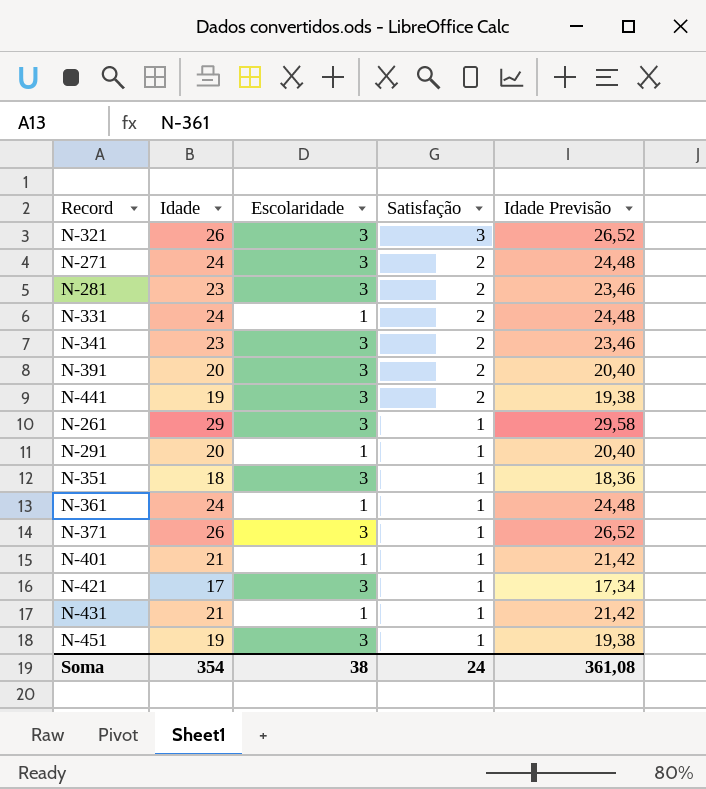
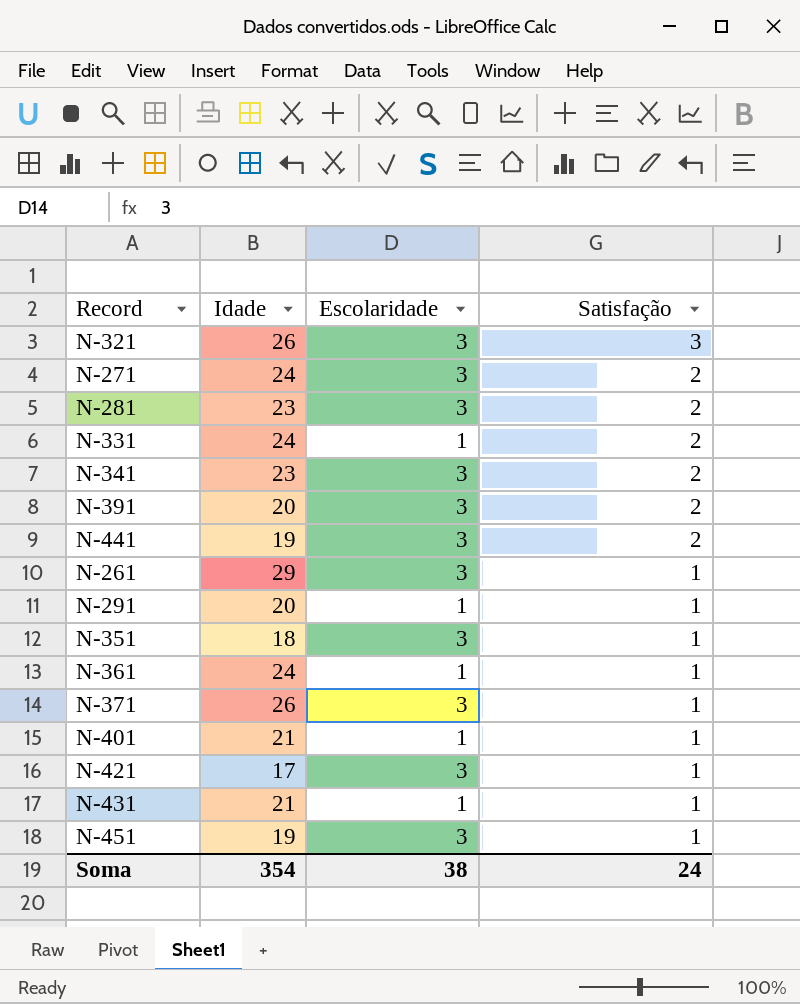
column Idade Previsão | formula: [Idade] * 1,02 -> none

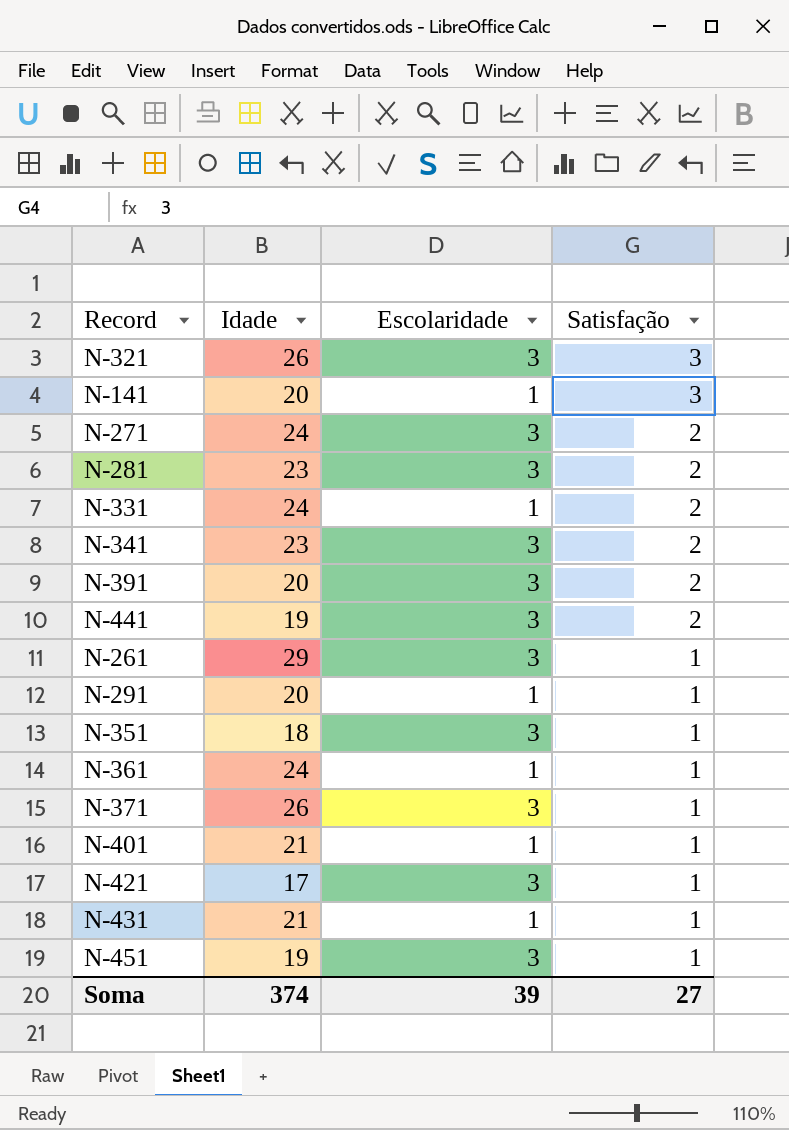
row N-141: none -> 20 | 1 | 3
Soma | Idade: 354 -> 374
Soma | Escolaridade: 38 -> 39
Soma | Satisfação: 24 -> 27

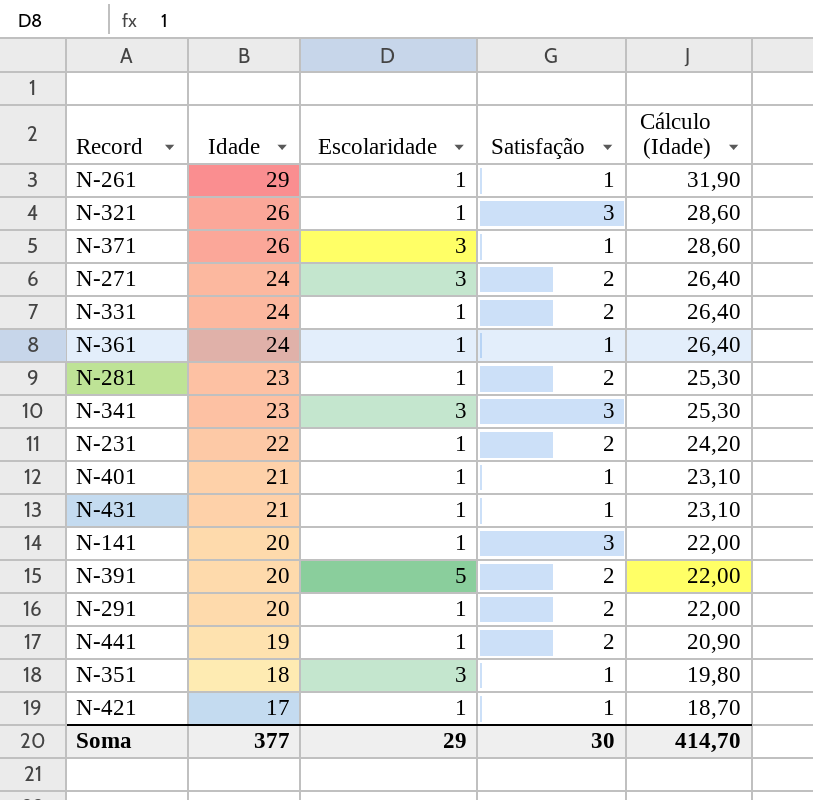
row order: Satisfação descending -> Idade descending
column Cálculo (Idade) | formula: none -> [Idade] * 1,1
row N-451: 19 | 3 | 1 -> none
N-261 | Escolaridade: 3 -> 1
N-321 | Escolaridade: 3 -> 1
N-281 | Escolaridade: 3 -> 1
N-341 | Satisfação: 2 -> 3
row N-231: none -> 22 | 1 | 2 | 24,20
N-391 | Escolaridade: 3 -> 5
N-291 | Satisfação: 1 -> 2
N-441 | Escolaridade: 3 -> 1
N-421 | Escolaridade: 3 -> 1
Soma | Idade: 374 -> 377
Soma | Escolaridade: 39 -> 29
Soma | Satisfação: 27 -> 30

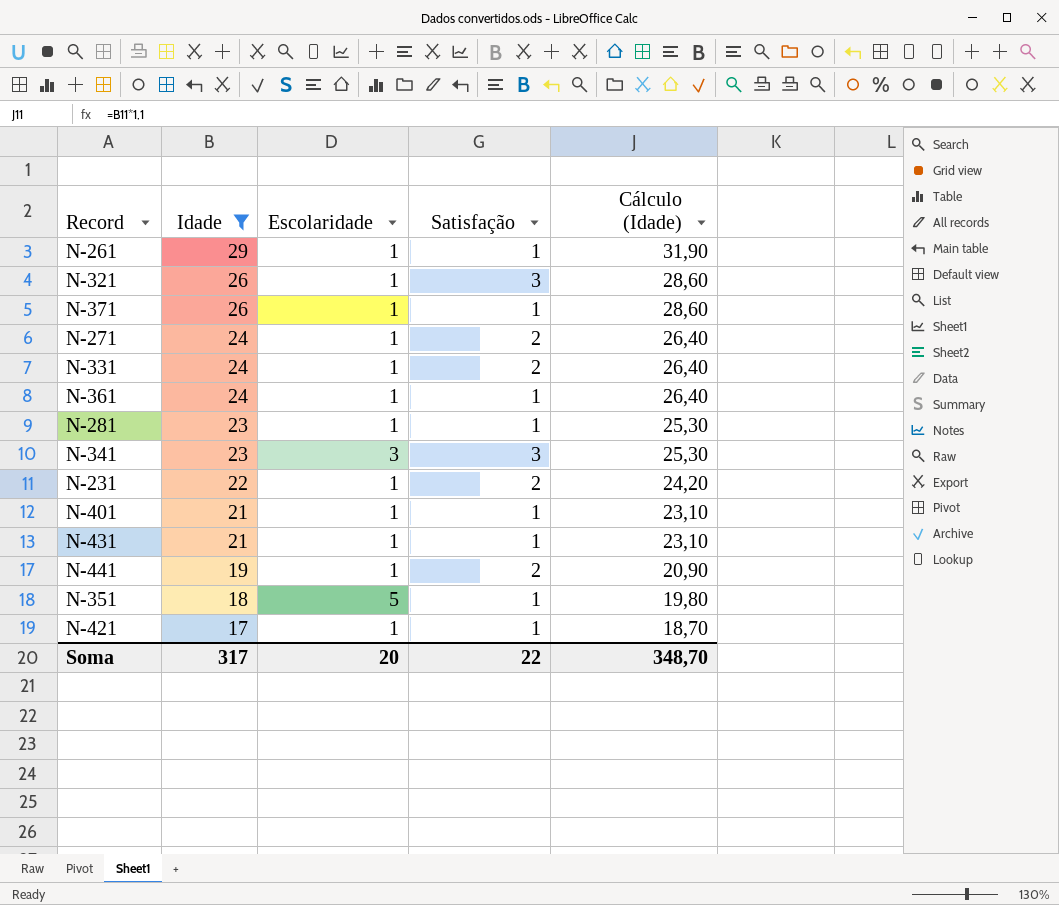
filter: none -> Idade != 20
N-371 | Escolaridade: 3 -> 1
N-271 | Escolaridade: 3 -> 1
N-281 | Satisfação: 2 -> 1
N-351 | Escolaridade: 3 -> 5
Soma | Idade: 377 -> 317
Soma | Escolaridade: 29 -> 20
Soma | Satisfação: 30 -> 22
Soma | Cálculo (Idade): 414,70 -> 348,70

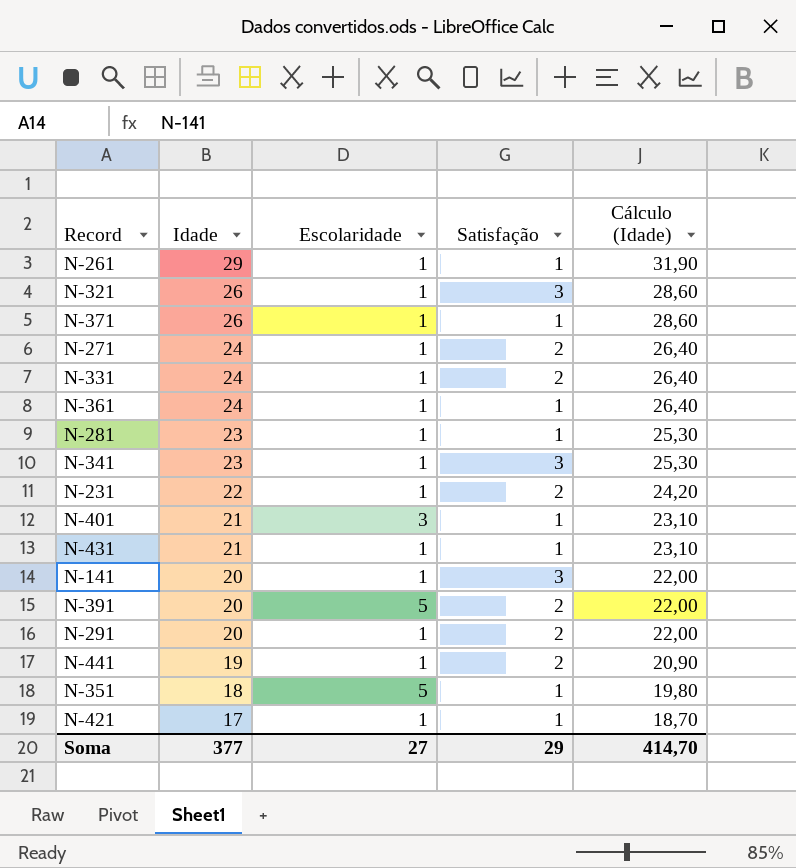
filter: Idade != 20 -> none
N-341 | Escolaridade: 3 -> 1
N-401 | Escolaridade: 1 -> 3
Soma | Idade: 317 -> 377
Soma | Escolaridade: 20 -> 27
Soma | Satisfação: 22 -> 29
Soma | Cálculo (Idade): 348,70 -> 414,70

